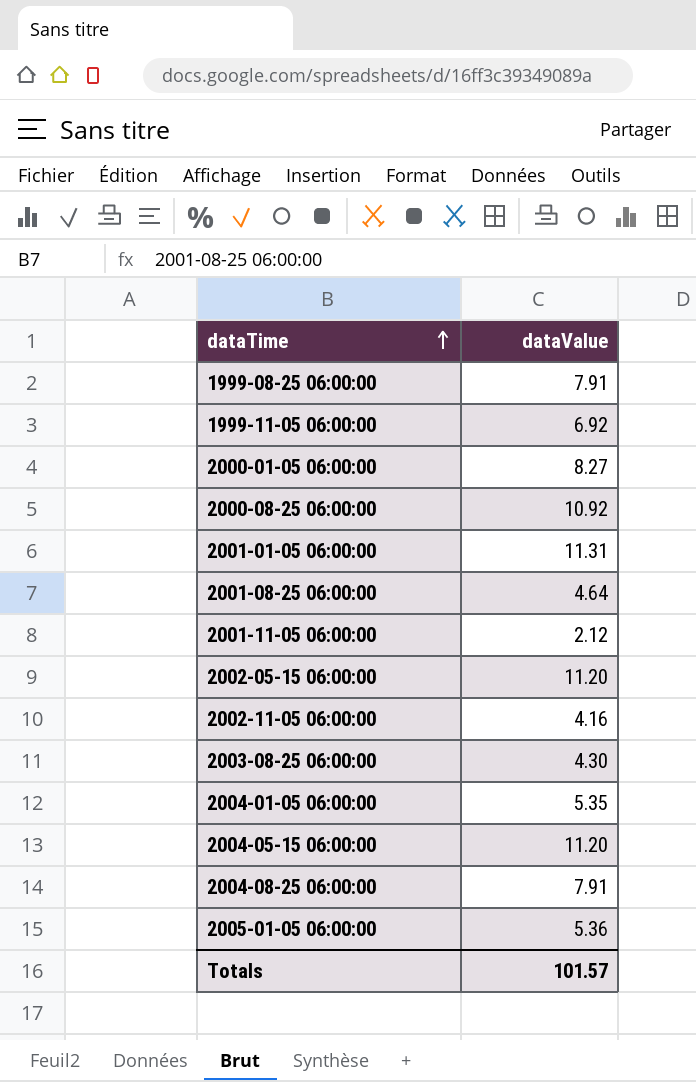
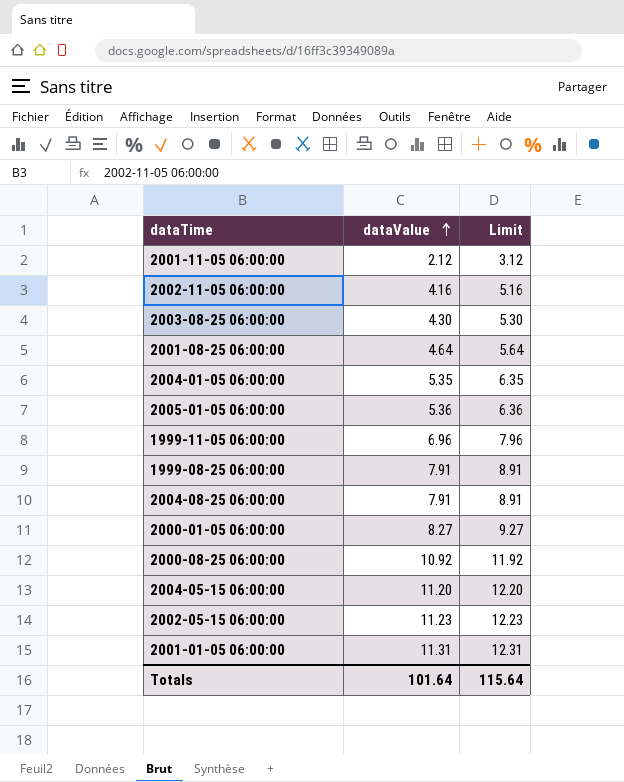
row order: dataTime ascending -> dataValue ascending
column Limit | formula: none -> [dataValue] + 1
1999-11-05 06:00:00 | dataValue: 6.92 -> 6.96
2002-05-15 06:00:00 | dataValue: 11.20 -> 11.23
Totals | dataValue: 101.57 -> 101.64

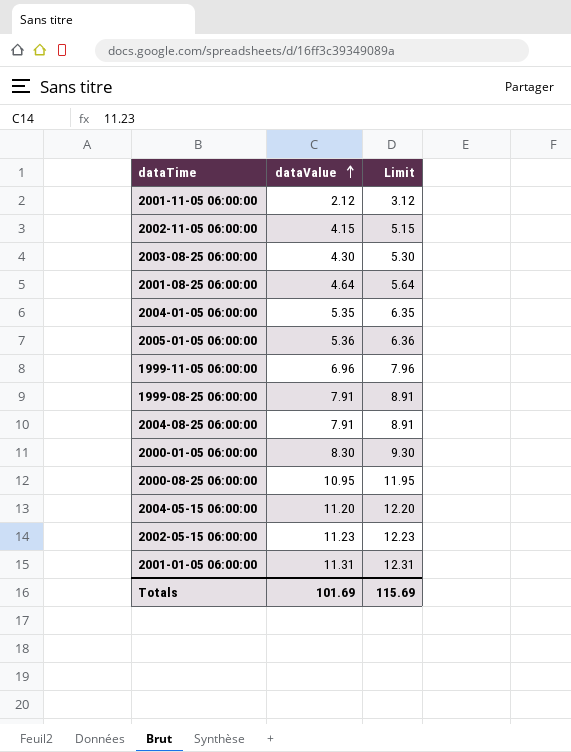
2002-11-05 06:00:00 | dataValue: 4.16 -> 4.15
2002-11-05 06:00:00 | Limit: 5.16 -> 5.15
2000-01-05 06:00:00 | dataValue: 8.27 -> 8.30
2000-01-05 06:00:00 | Limit: 9.27 -> 9.30
2000-08-25 06:00:00 | dataValue: 10.92 -> 10.95
2000-08-25 06:00:00 | Limit: 11.92 -> 11.95
Totals | dataValue: 101.64 -> 101.69
Totals | Limit: 115.64 -> 115.69

